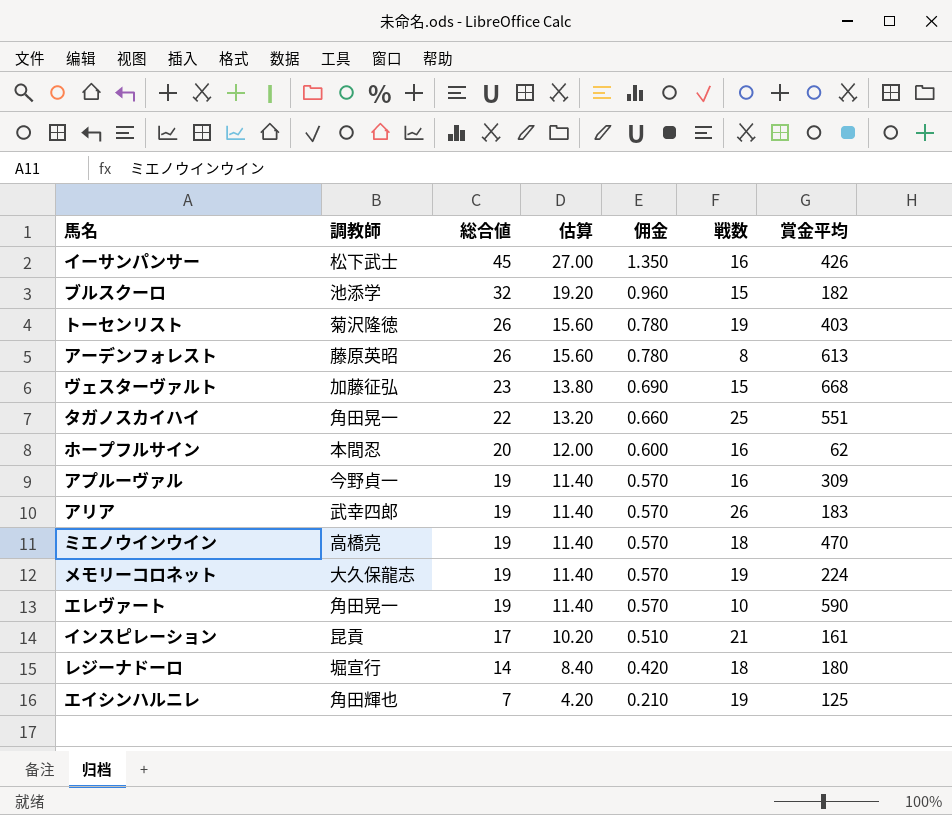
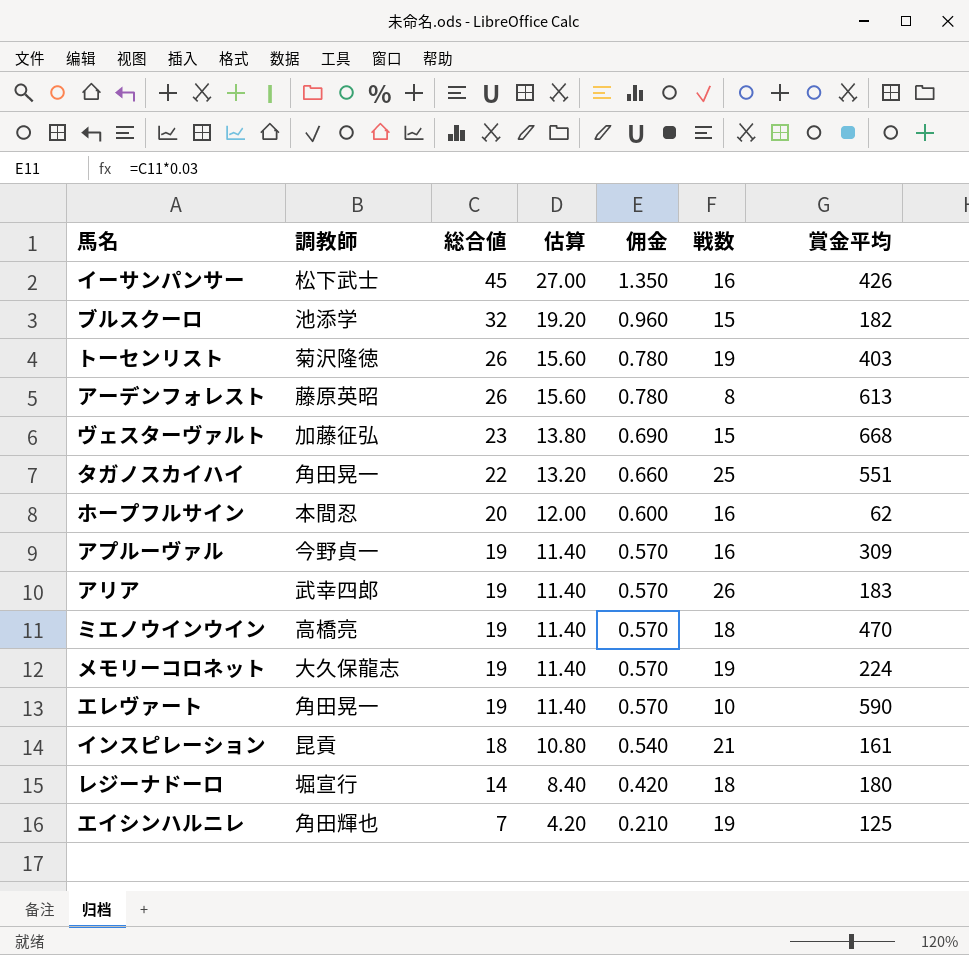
インスピレーション | 総合値: 17 -> 18
インスピレーション | 估算: 10.20 -> 10.80
インスピレーション | 佣金: 0.510 -> 0.540

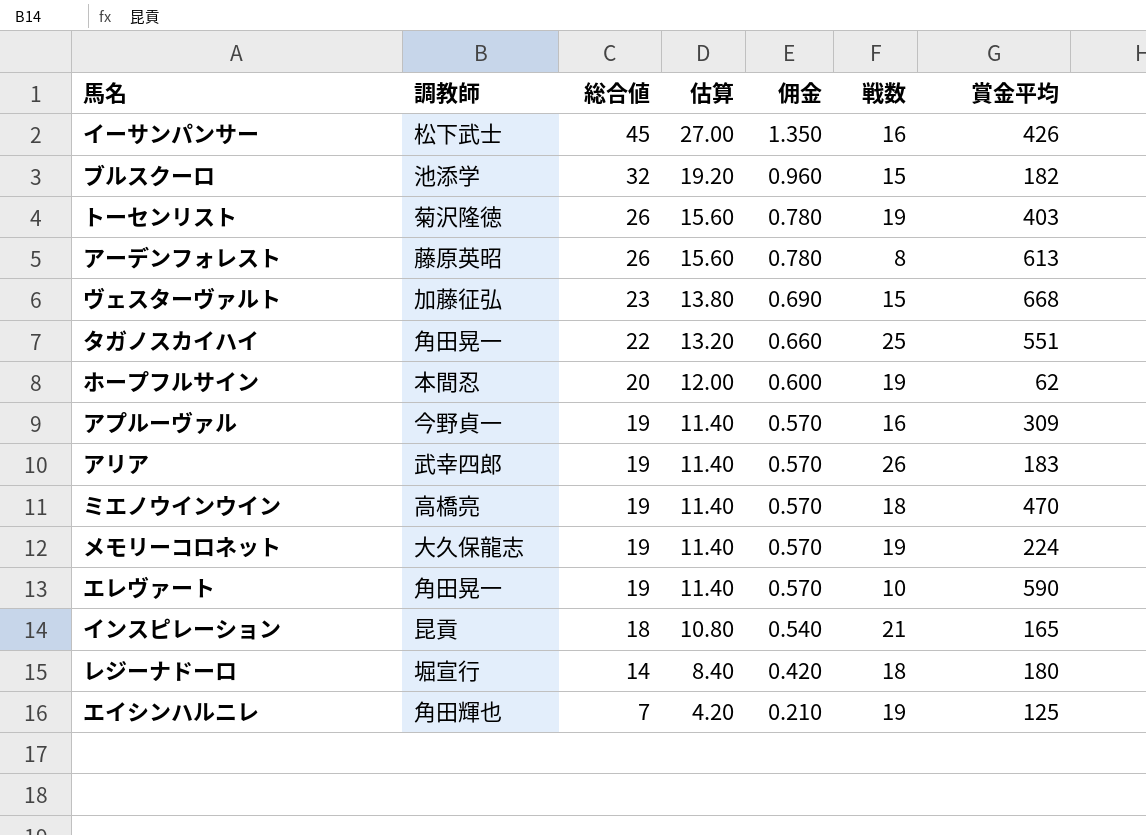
ホープフルサイン | 戦数: 16 -> 19
インスピレーション | 賞金平均: 161 -> 165

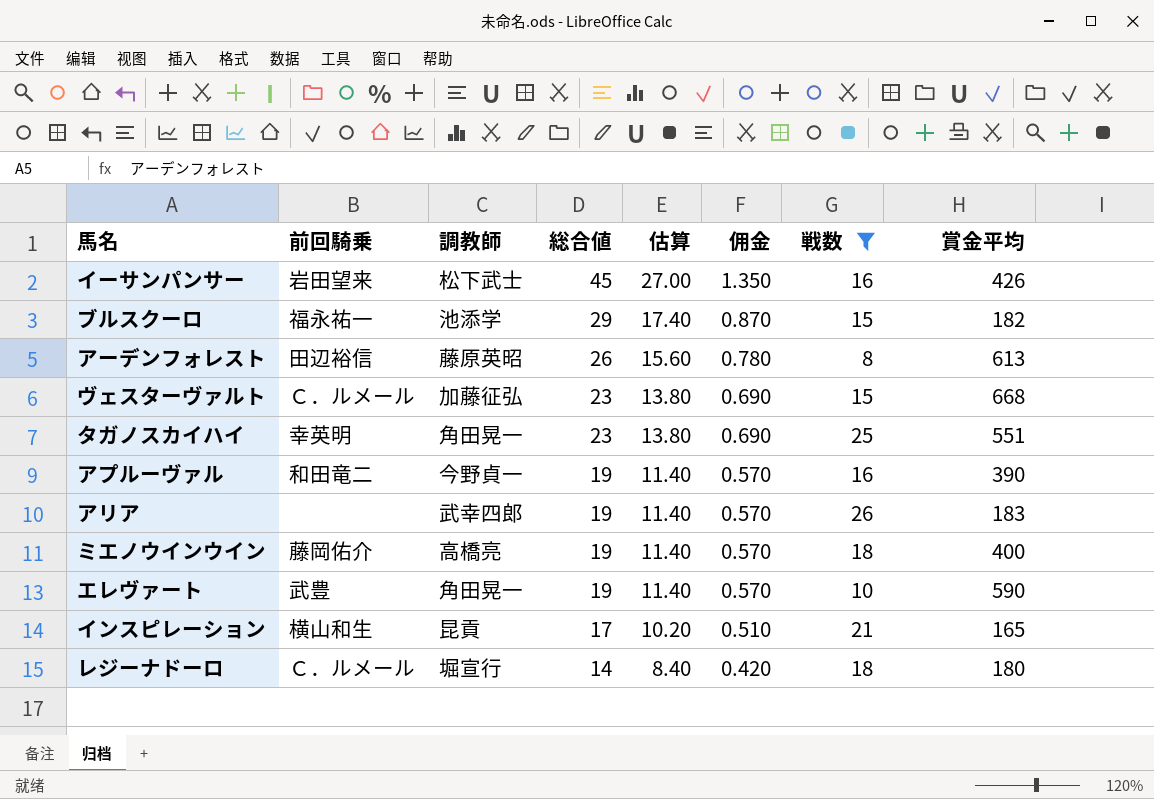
filter: none -> 戦数 != 19
column 前回騎乗 | position: none -> 2
ブルスクーロ | 総合値: 32 -> 29
ブルスクーロ | 估算: 19.20 -> 17.40
ブルスクーロ | 佣金: 0.960 -> 0.870
タガノスカイハイ | 総合値: 22 -> 23
タガノスカイハイ | 估算: 13.20 -> 13.80
タガノスカイハイ | 佣金: 0.660 -> 0.690
アプルーヴァル | 賞金平均: 309 -> 390
ミエノウインウイン | 賞金平均: 470 -> 400
インスピレーション | 総合値: 18 -> 17
インスピレーション | 估算: 10.80 -> 10.20
インスピレーション | 佣金: 0.540 -> 0.510

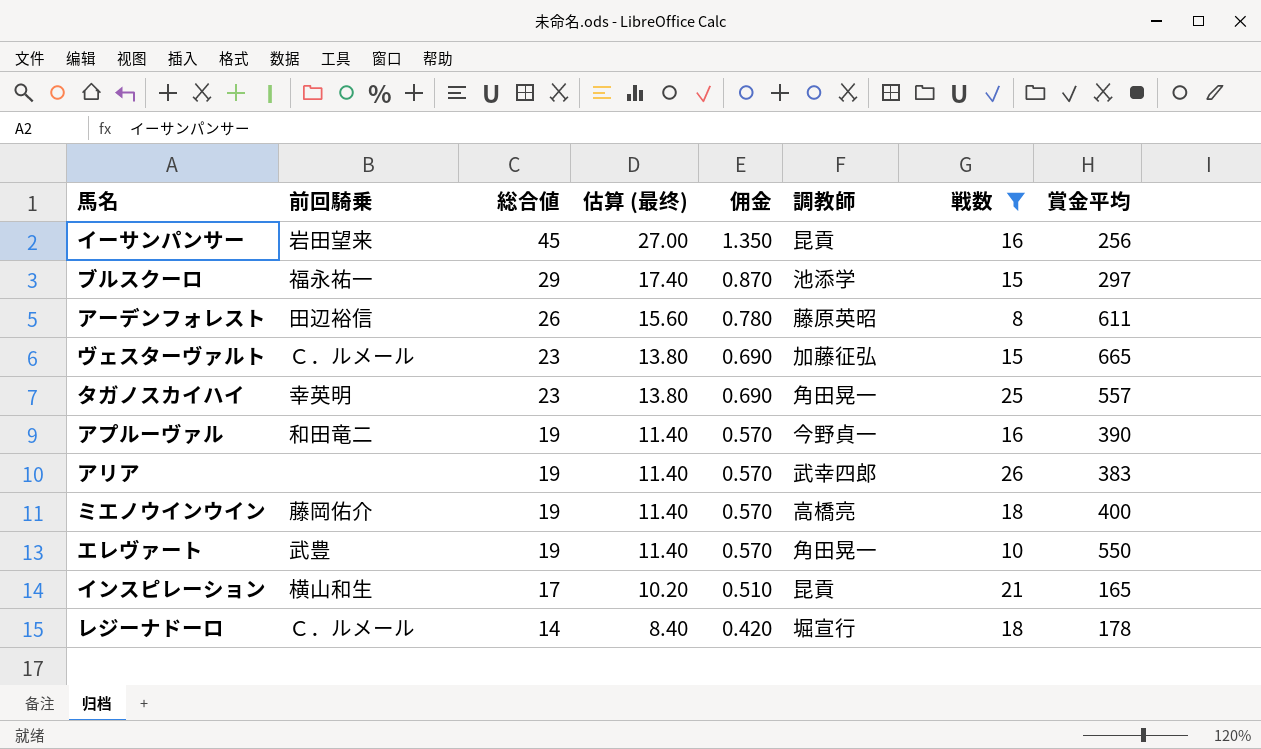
column name: 估算 -> 估算 (最终)
column 調教師 | position: 3 -> 6
イーサンパンサー | 調教師: 松下武士 -> 昆貢
イーサンパンサー | 賞金平均: 426 -> 256
ブルスクーロ | 賞金平均: 182 -> 297
アーデンフォレスト | 賞金平均: 613 -> 611
ヴェスターヴァルト | 賞金平均: 668 -> 665
タガノスカイハイ | 賞金平均: 551 -> 557
アリア | 賞金平均: 183 -> 383
エレヴァート | 賞金平均: 590 -> 550
レジーナドーロ | 賞金平均: 180 -> 178

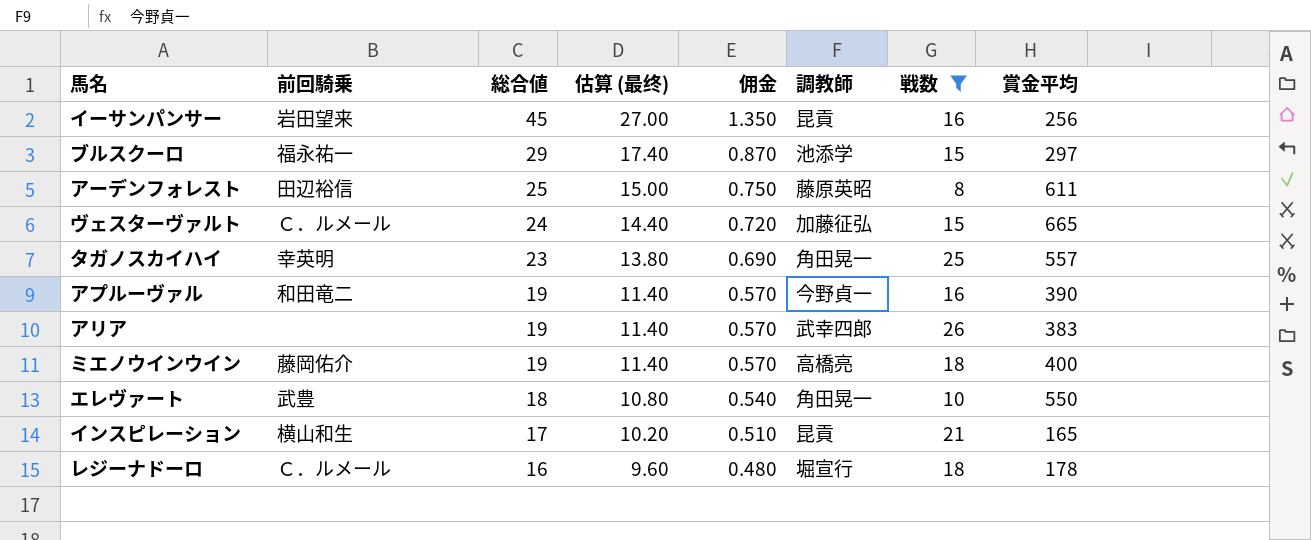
アーデンフォレスト | 総合値: 26 -> 25
アーデンフォレスト | 估算 (最终): 15.60 -> 15.00
アーデンフォレスト | 佣金: 0.780 -> 0.750
ヴェスターヴァルト | 総合値: 23 -> 24
ヴェスターヴァルト | 估算 (最终): 13.80 -> 14.40
ヴェスターヴァルト | 佣金: 0.690 -> 0.720
エレヴァート | 総合値: 19 -> 18
エレヴァート | 估算 (最终): 11.40 -> 10.80
エレヴァート | 佣金: 0.570 -> 0.540
レジーナドーロ | 総合値: 14 -> 16
レジーナドーロ | 估算 (最终): 8.40 -> 9.60
レジーナドーロ | 佣金: 0.420 -> 0.480

